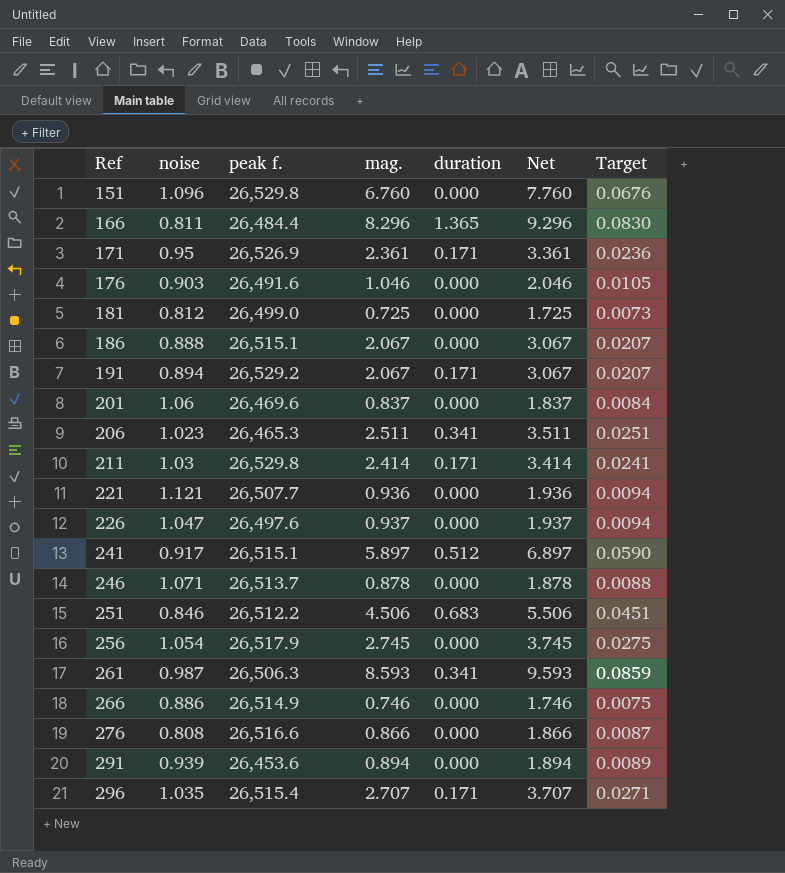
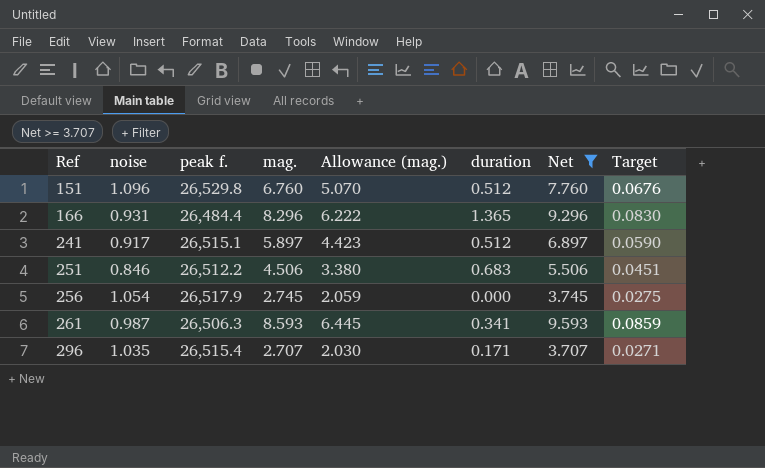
filter: none -> Net >= 3.707
column Allowance (mag.) | formula: none -> [mag.] * 0.75
151 | duration: 0.000 -> 0.512
166 | noise: 0.811 -> 0.931

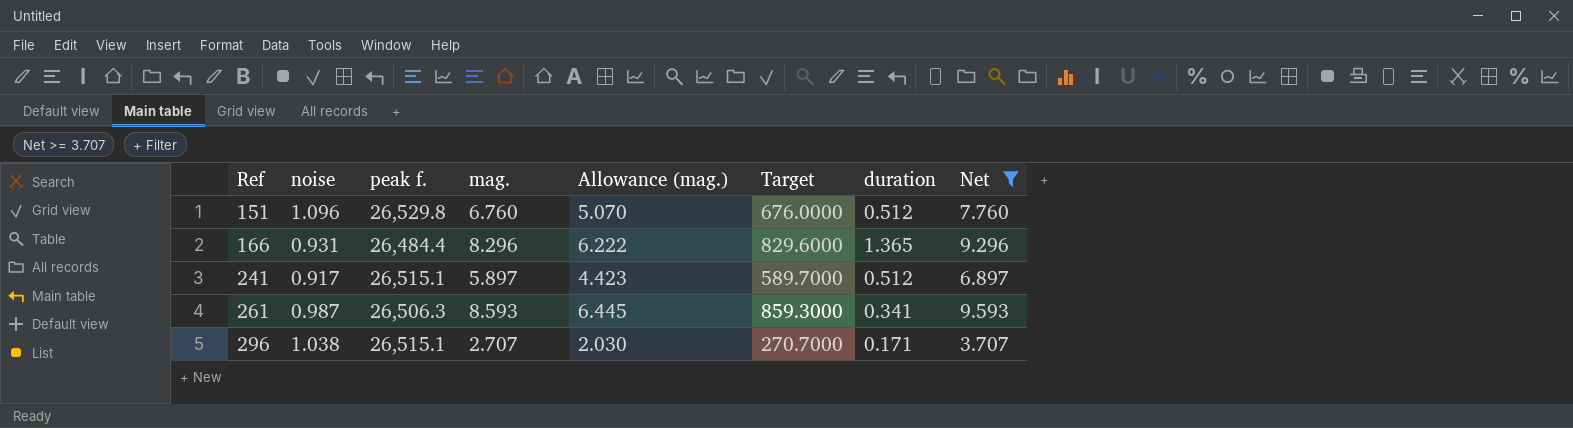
column Target | formula: [mag.] * 0.01 -> [mag.] * 100
column Target | position: 8 -> 6
row 251: 0.846 | 26,512.2 | 4.506 | 3.380 | 0.683 | 5.506 | 0.0451 -> none
row 256: 1.054 | 26,517.9 | 2.745 | 2.059 | 0.000 | 3.745 | 0.0275 -> none
296 | noise: 1.035 -> 1.038
296 | peak f.: 26,515.4 -> 26,515.1

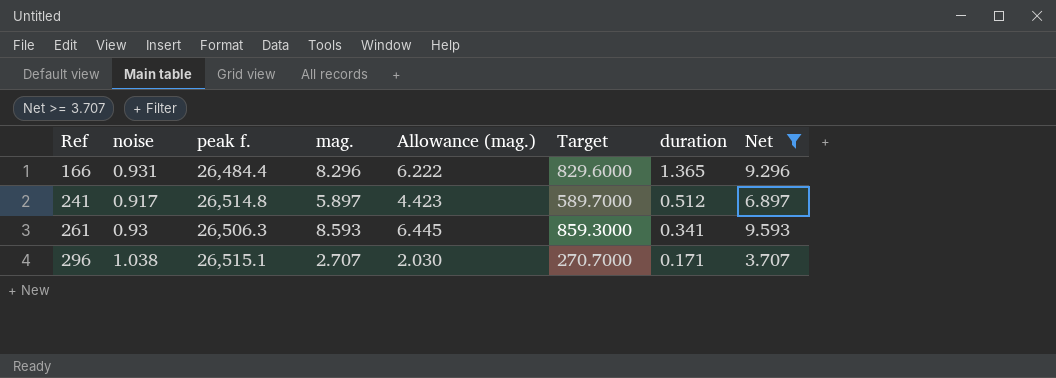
row 151: 1.096 | 26,529.8 | 6.760 | 5.070 | 676.0000 | 0.512 | 7.760 -> none
241 | peak f.: 26,515.1 -> 26,514.8
261 | noise: 0.987 -> 0.93

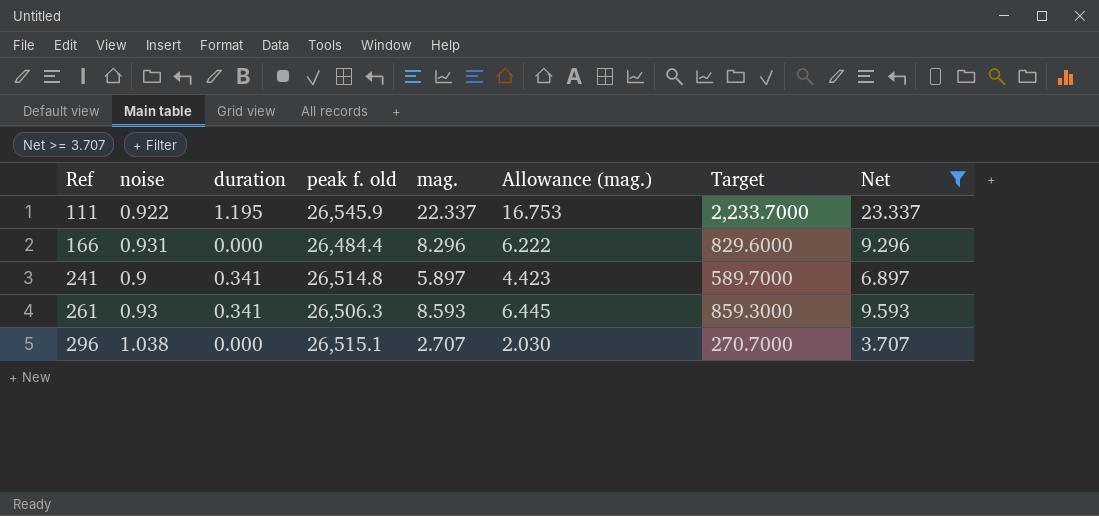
column duration | position: 7 -> 3
column name: peak f. -> peak f. old
row 111: none -> 0.922 | 1.195 | 26,545.9 | 22.337 | 16.753 | 2,233.7000 | 23.337
166 | duration: 1.365 -> 0.000
241 | noise: 0.917 -> 0.9
241 | duration: 0.512 -> 0.341
296 | duration: 0.171 -> 0.000

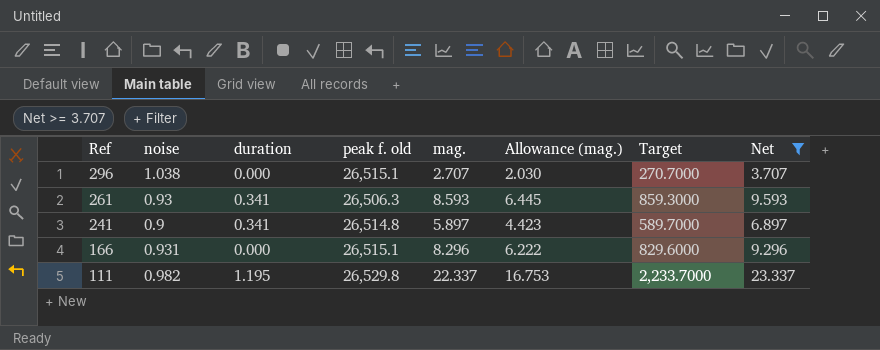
row order: Ref ascending -> Ref descending
166 | peak f. old: 26,484.4 -> 26,515.1
111 | noise: 0.922 -> 0.982
111 | peak f. old: 26,545.9 -> 26,529.8

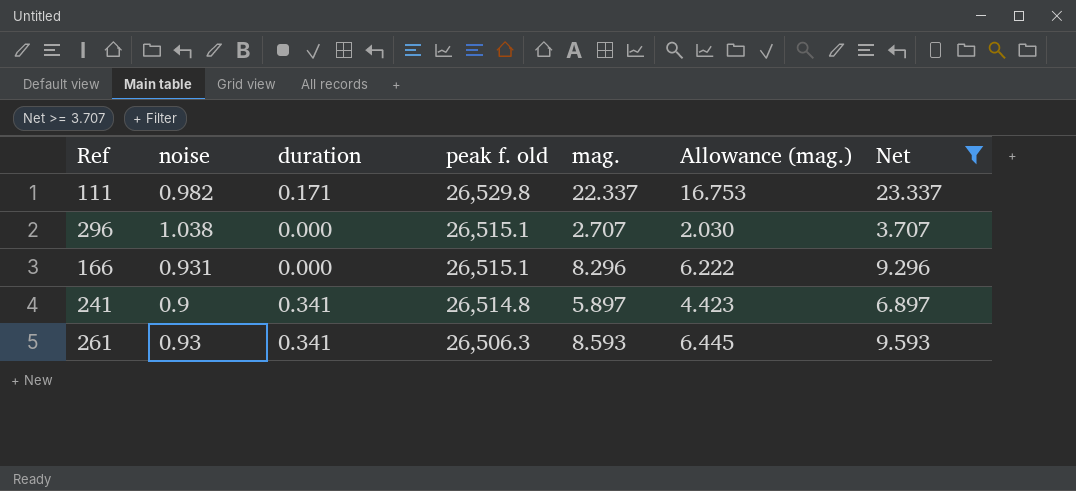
row order: Ref descending -> peak f. old descending
column Target | formula: [mag.] * 100 -> none
111 | duration: 1.195 -> 0.171

